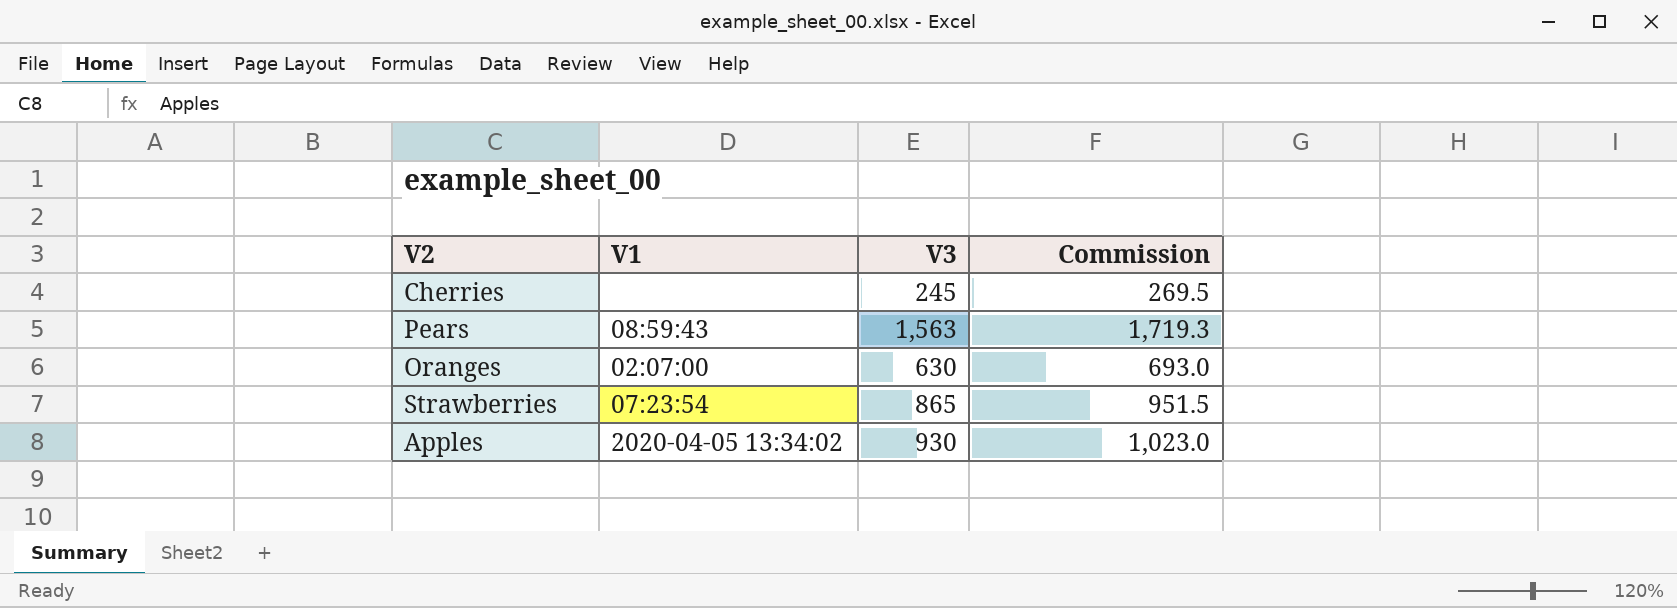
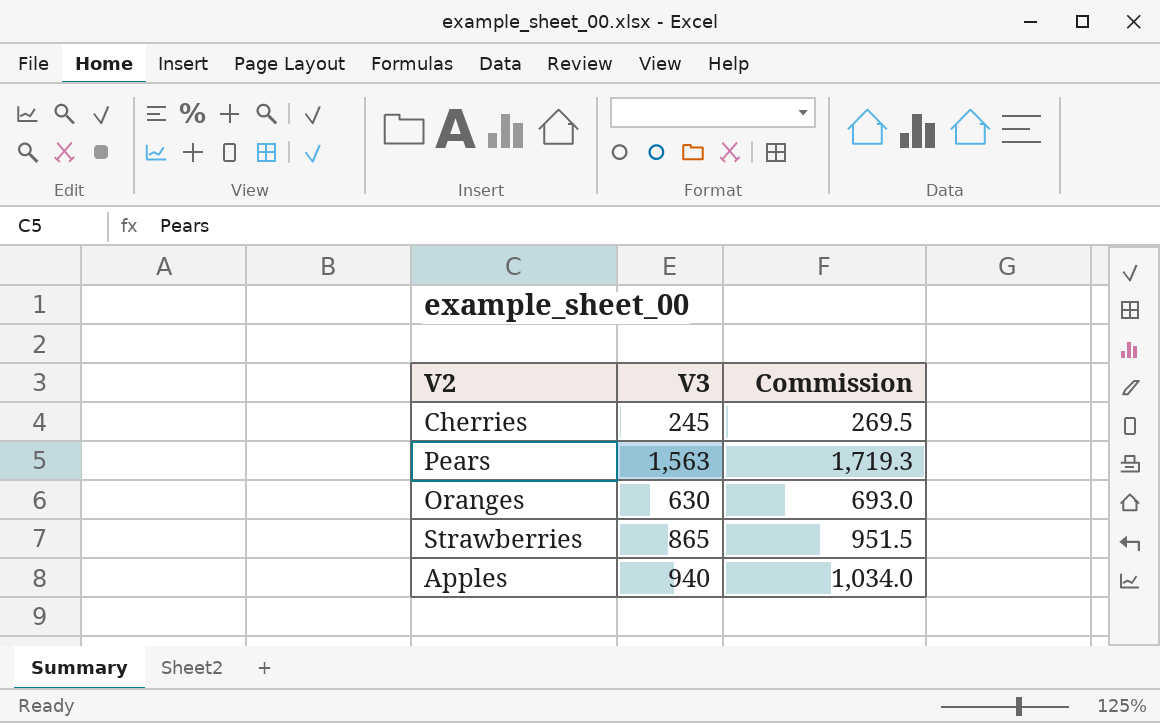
column V1 | position: 2 -> none
Apples | V3: 930 -> 940
Apples | Commission: 1,023.0 -> 1,034.0

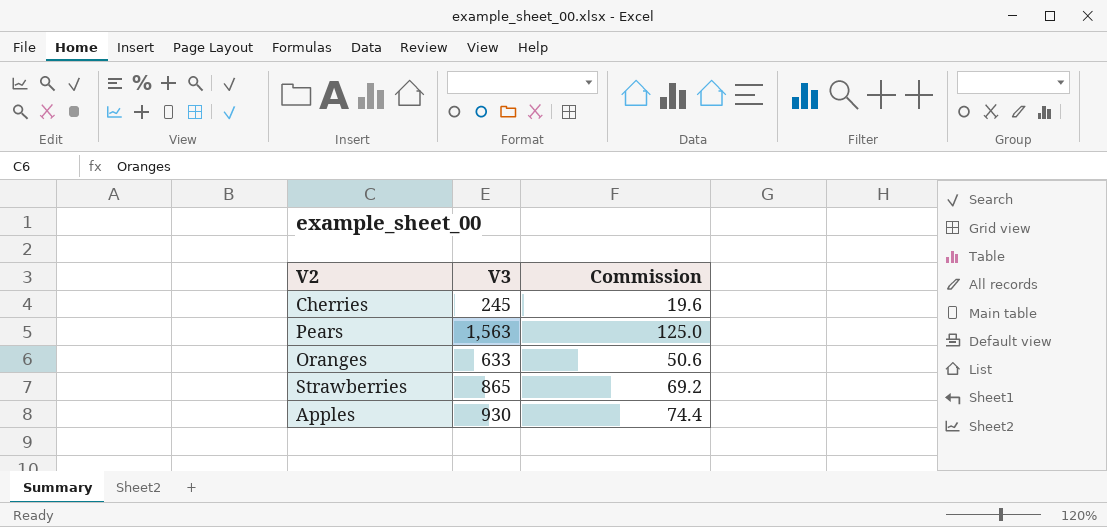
column Commission | formula: [V3] * 1.1 -> [V3] * 0.08
Oranges | V3: 630 -> 633
Apples | V3: 940 -> 930

